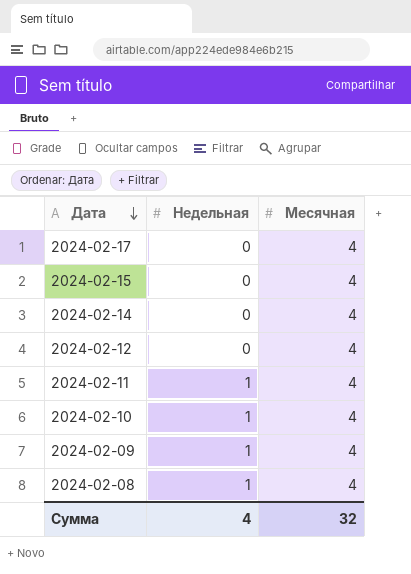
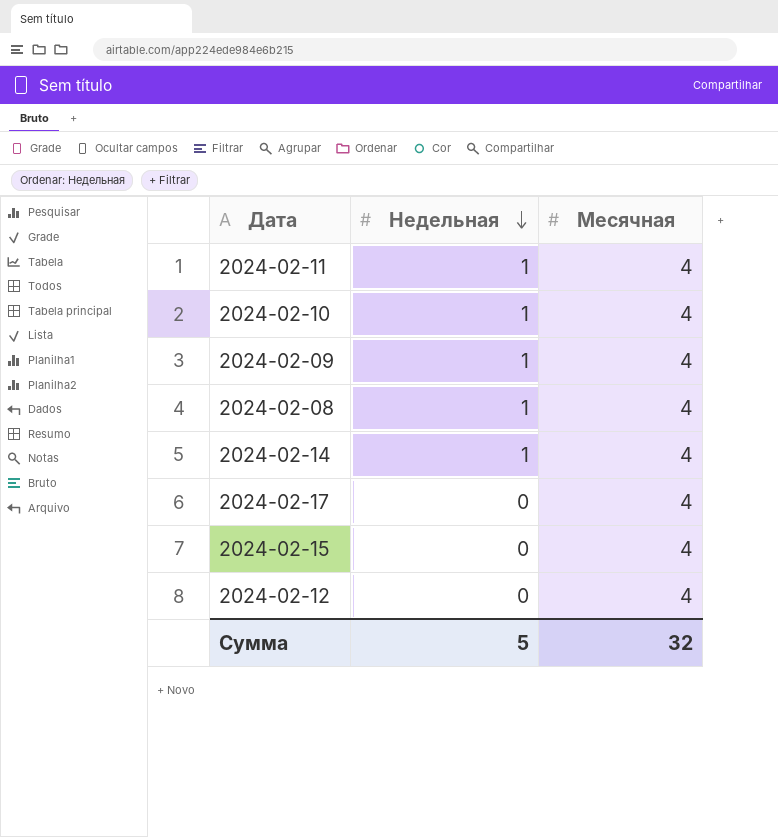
row order: Дата descending -> Недельная descending
2024-02-14 | Недельная: 0 -> 1
Сумма | Недельная: 4 -> 5

